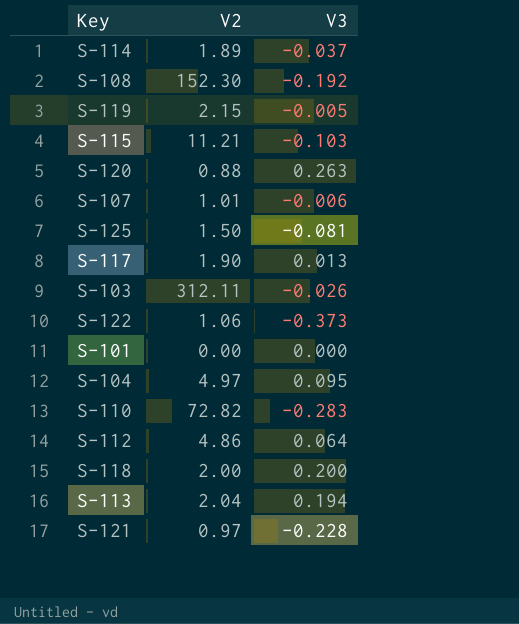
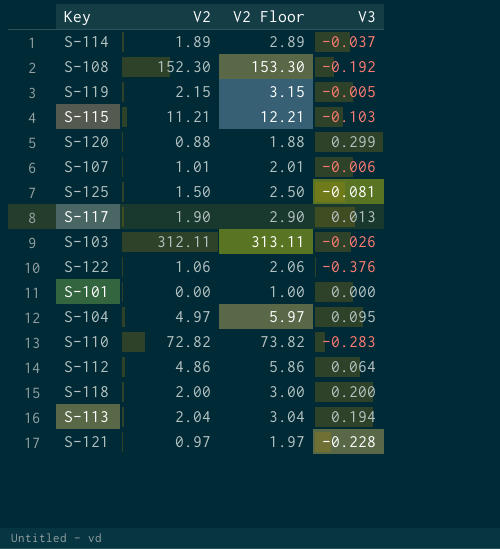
column V2 Floor | formula: none -> [V2] + 1
S-120 | V3: 0.263 -> 0.299
S-122 | V3: -0.373 -> -0.376

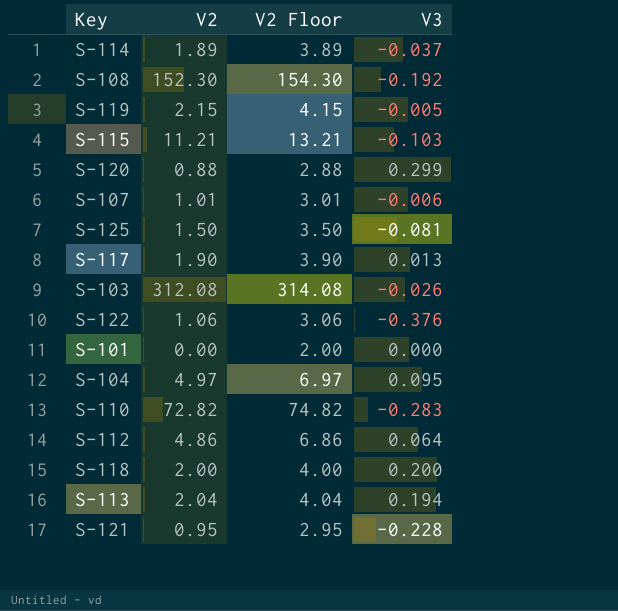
column V2 Floor | formula: [V2] + 1 -> [V2] + 2
S-103 | V2: 312.11 -> 312.08
S-121 | V2: 0.97 -> 0.95

